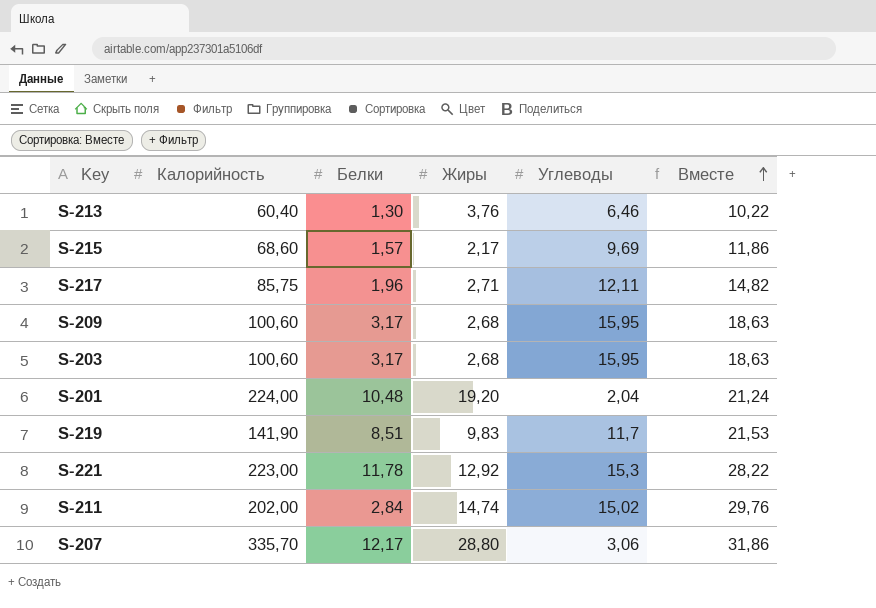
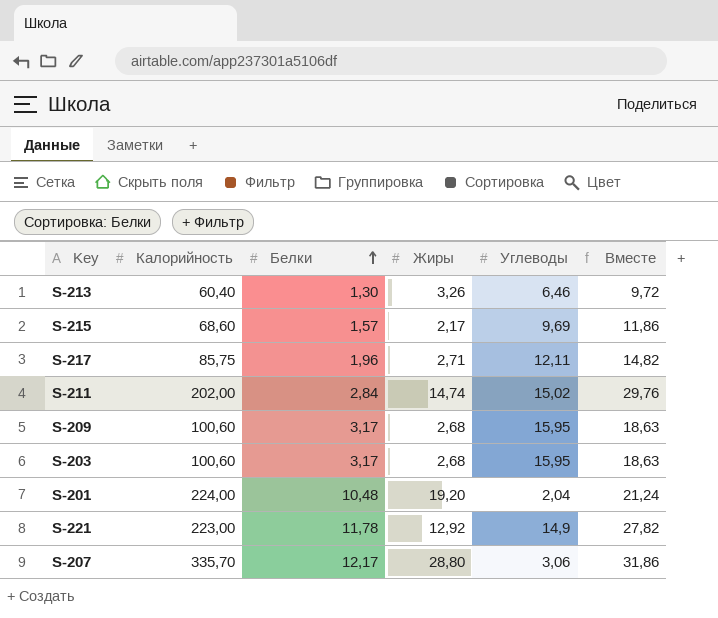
row order: Вместе ascending -> Белки ascending
row S-219: 141,90 | 8,51 | 9,83 | 11,7 | 21,53 -> none
S-213 | Жиры: 3,76 -> 3,26
S-213 | Вместе: 10,22 -> 9,72
S-221 | Углеводы: 15,3 -> 14,9
S-221 | Вместе: 28,22 -> 27,82

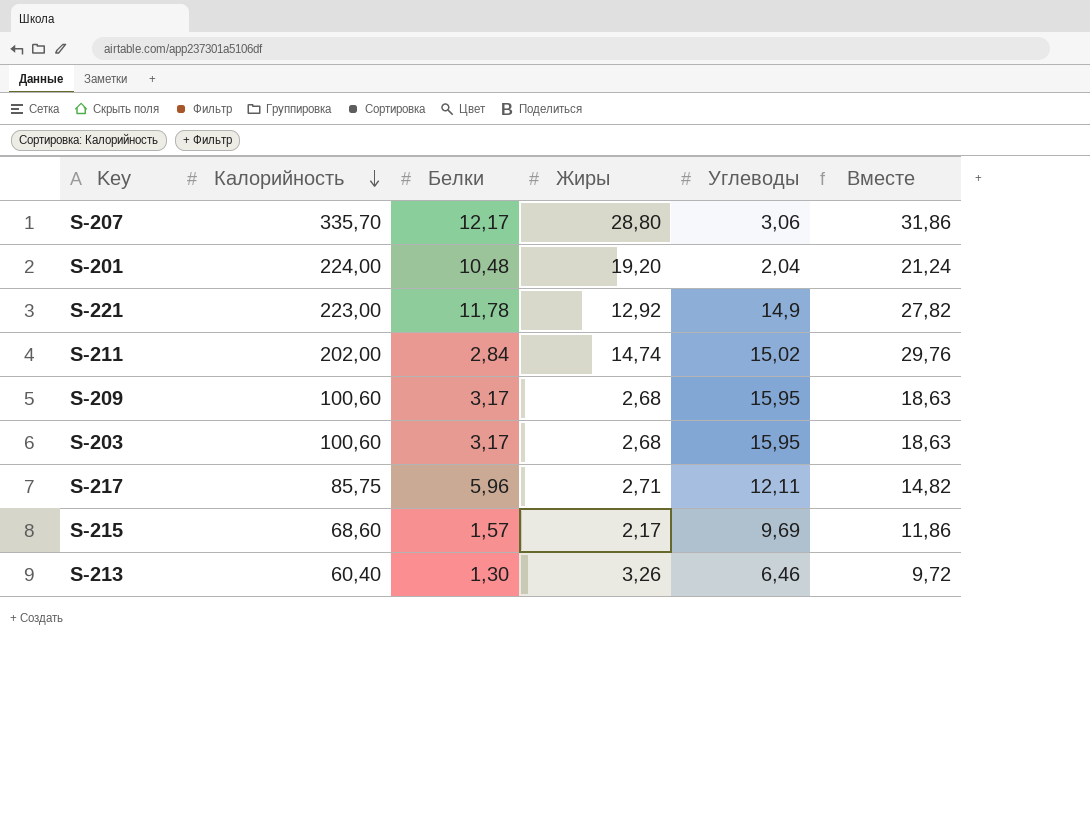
row order: Белки ascending -> Калорийность descending
S-217 | Белки: 1,96 -> 5,96

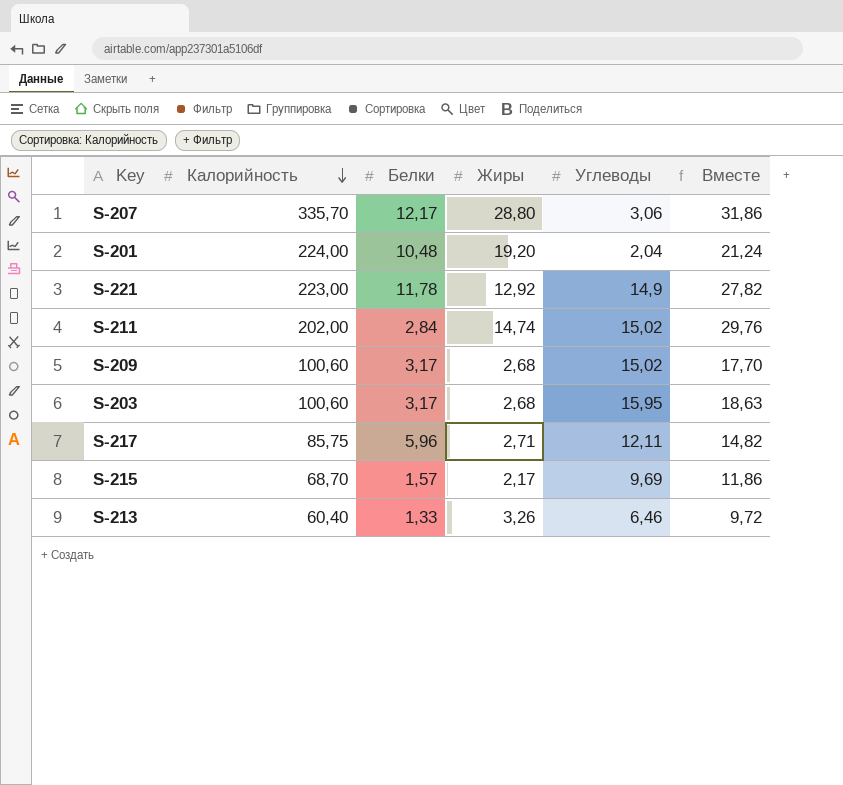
S-209 | Углеводы: 15,95 -> 15,02
S-209 | Вместе: 18,63 -> 17,70
S-215 | Калорийность: 68,60 -> 68,70
S-213 | Белки: 1,30 -> 1,33

